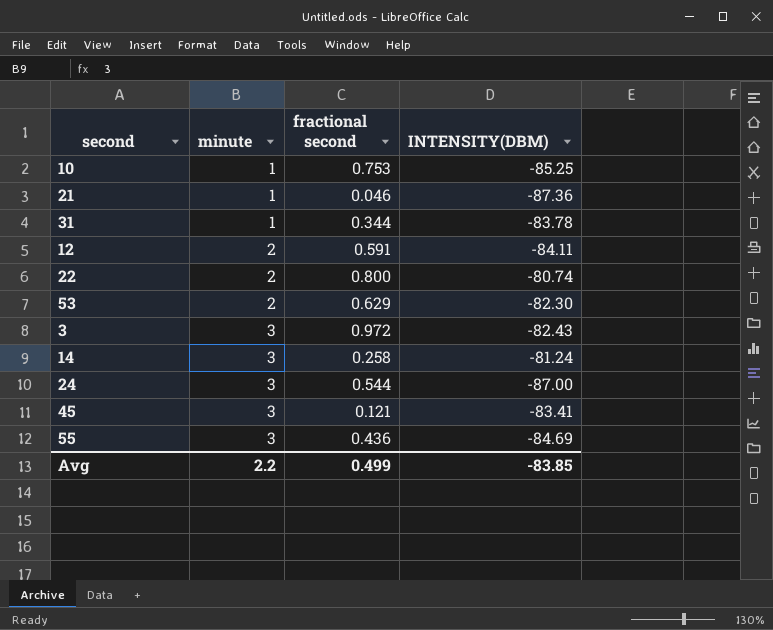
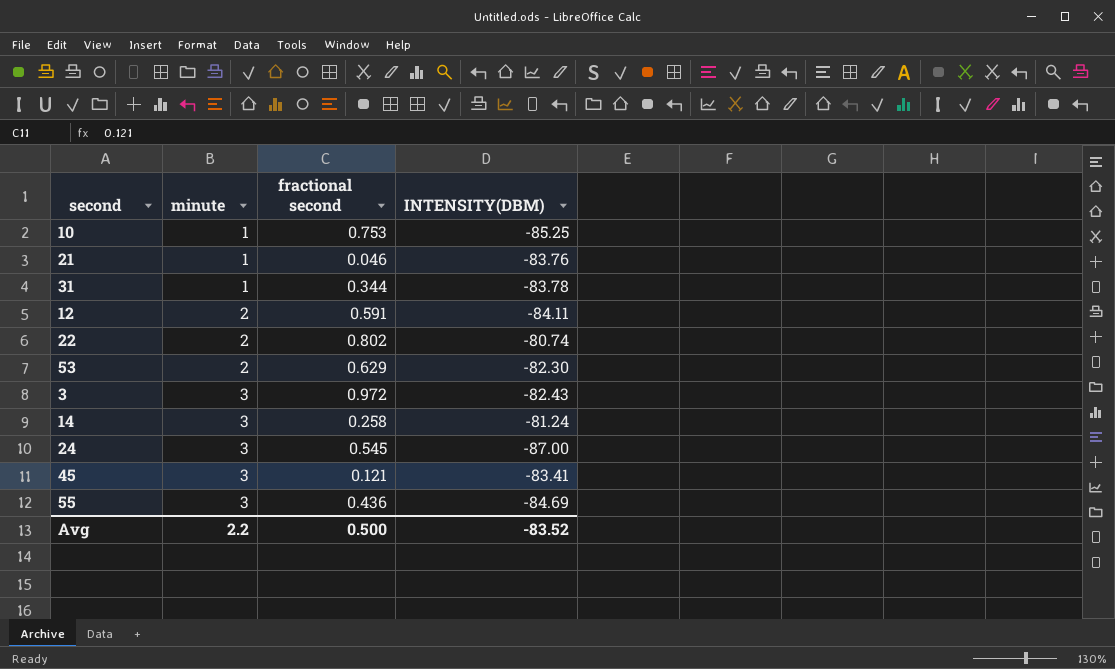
21 | INTENSITY(DBM): -87.36 -> -83.76
22 | fractional second: 0.800 -> 0.802
24 | fractional second: 0.544 -> 0.545
Avg | fractional second: 0.499 -> 0.500
Avg | INTENSITY(DBM): -83.85 -> -83.52

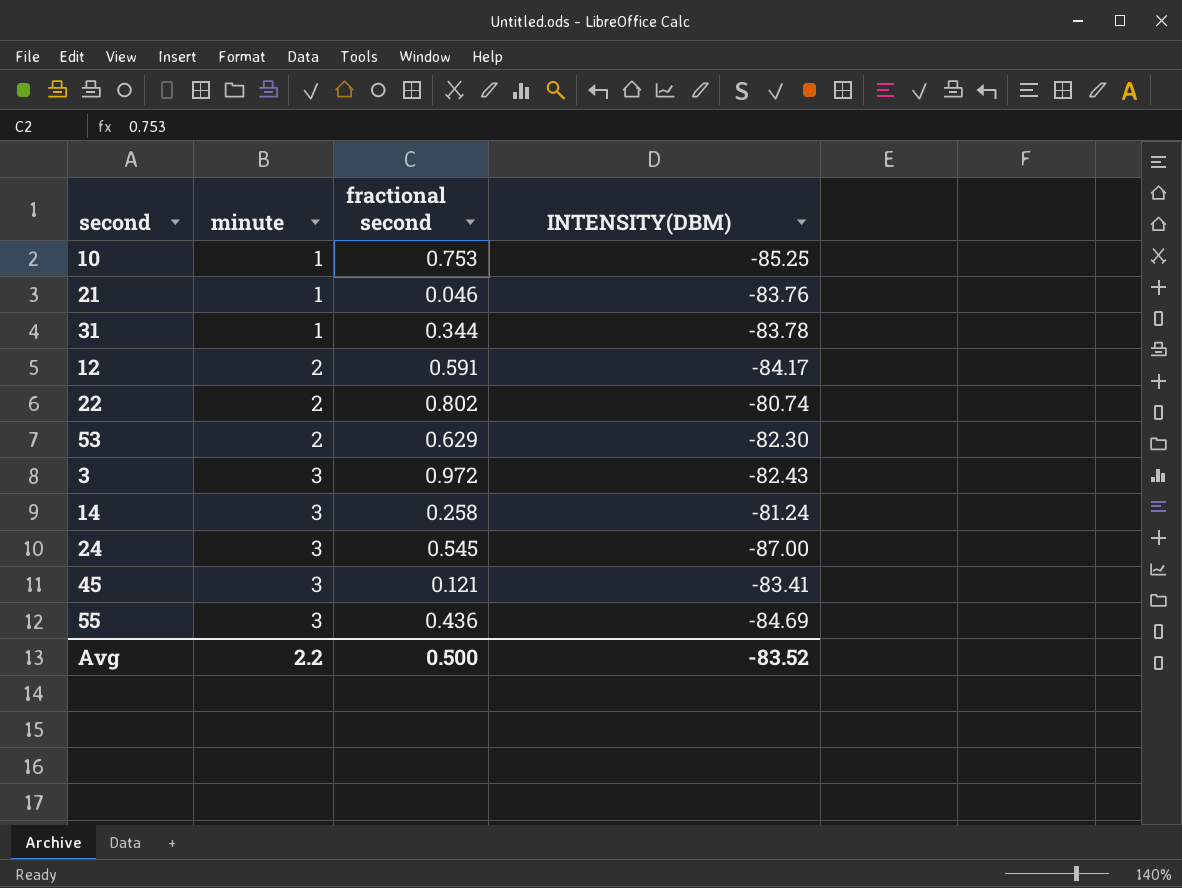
12 | INTENSITY(DBM): -84.11 -> -84.17

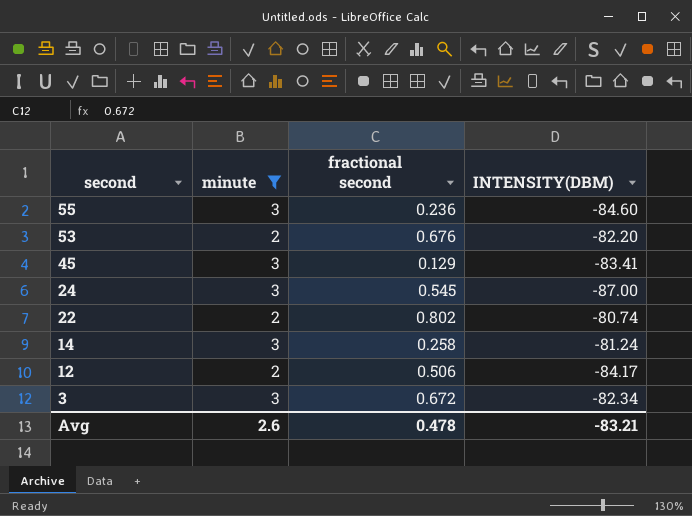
filter: none -> minute != 1
row order: minute ascending -> second descending
55 | fractional second: 0.436 -> 0.236
55 | INTENSITY(DBM): -84.69 -> -84.60
53 | fractional second: 0.629 -> 0.676
53 | INTENSITY(DBM): -82.30 -> -82.20
45 | fractional second: 0.121 -> 0.129
12 | fractional second: 0.591 -> 0.506
3 | fractional second: 0.972 -> 0.672
3 | INTENSITY(DBM): -82.43 -> -82.34
Avg | minute: 2.2 -> 2.6
Avg | fractional second: 0.500 -> 0.478
Avg | INTENSITY(DBM): -83.52 -> -83.21

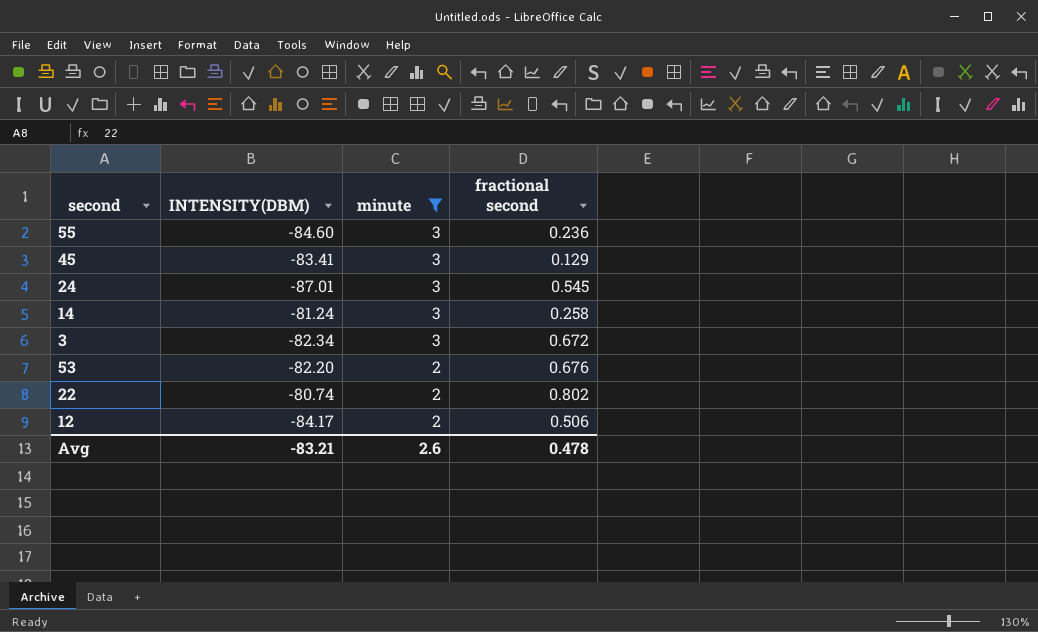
row order: second descending -> minute descending
column INTENSITY(DBM) | position: 4 -> 2
24 | INTENSITY(DBM): -87.00 -> -87.01

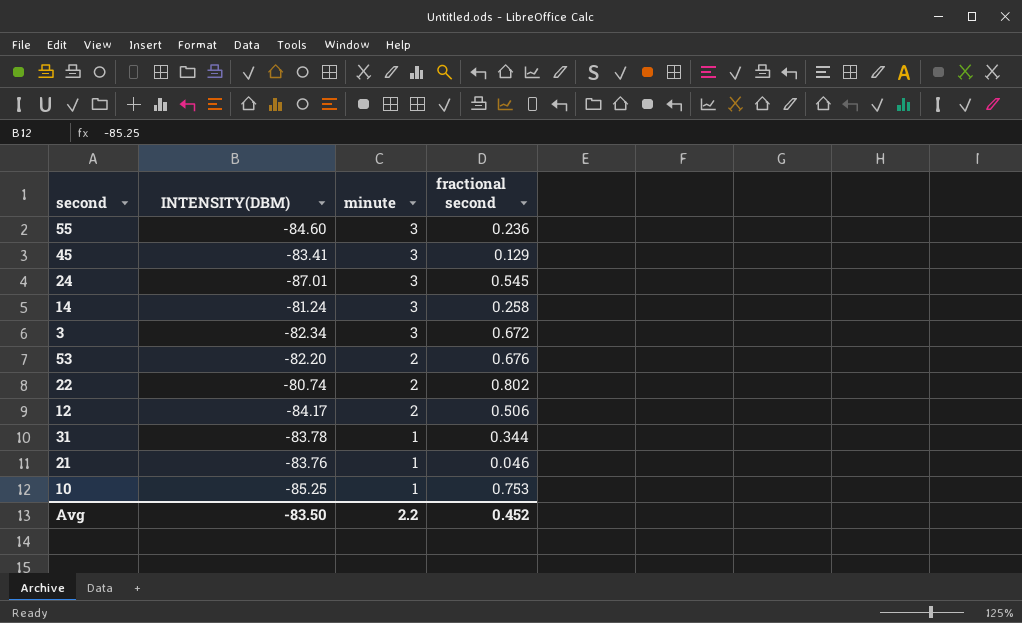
filter: minute != 1 -> none
Avg | INTENSITY(DBM): -83.21 -> -83.50
Avg | minute: 2.6 -> 2.2
Avg | fractional second: 0.478 -> 0.452

